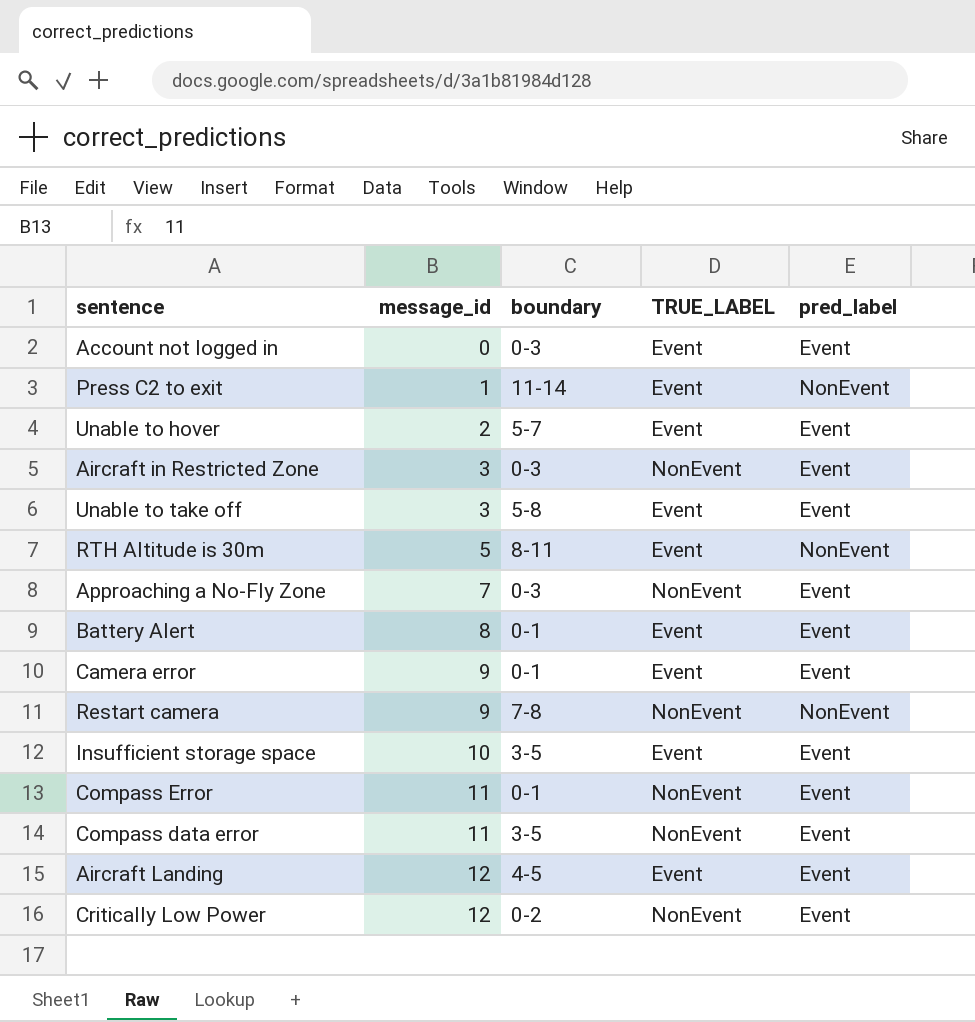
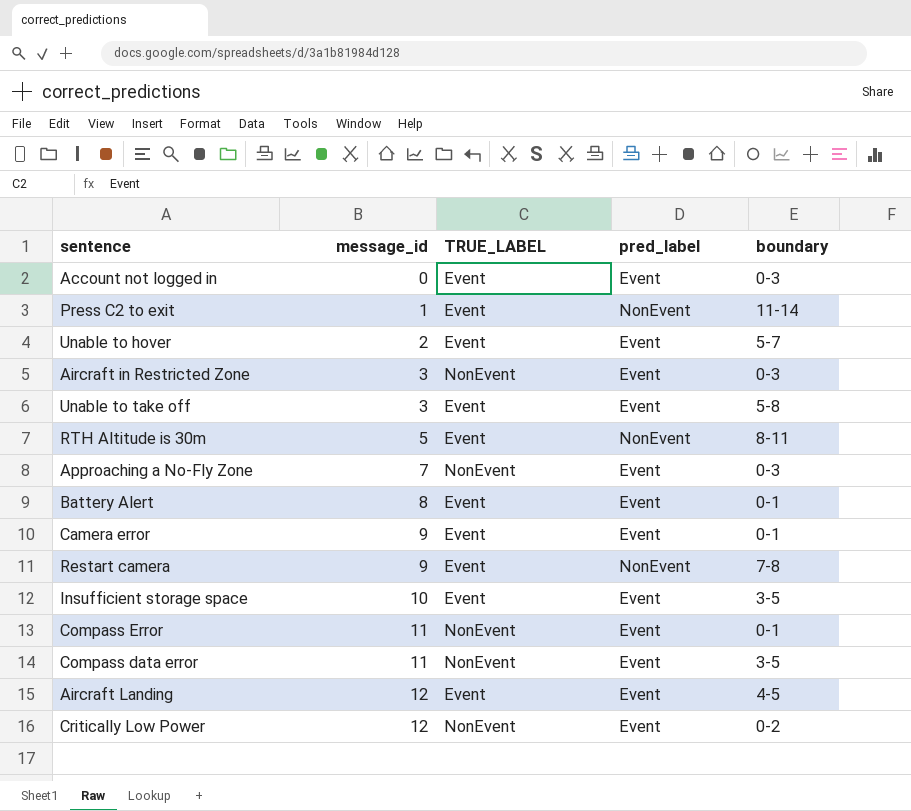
column boundary | position: 3 -> 5
Restart camera | TRUE_LABEL: NonEvent -> Event

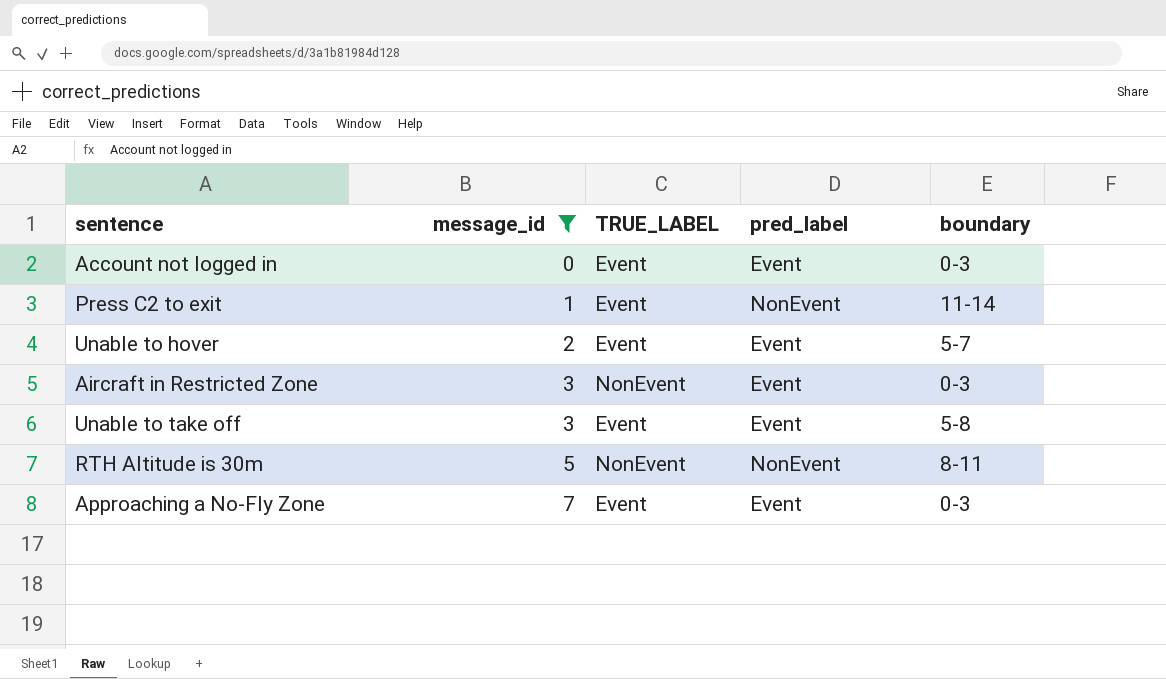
filter: none -> message_id <= 7
RTH Altitude is 30m | TRUE_LABEL: Event -> NonEvent
Approaching a No-Fly Zone | TRUE_LABEL: NonEvent -> Event

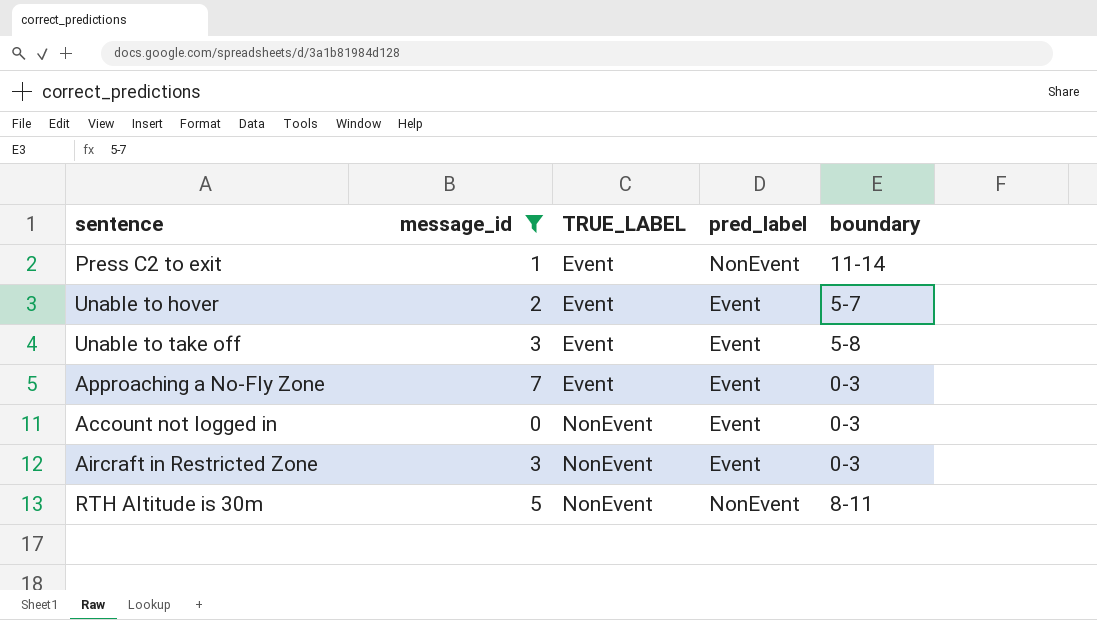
row order: message_id ascending -> TRUE_LABEL ascending
Account not logged in | TRUE_LABEL: Event -> NonEvent

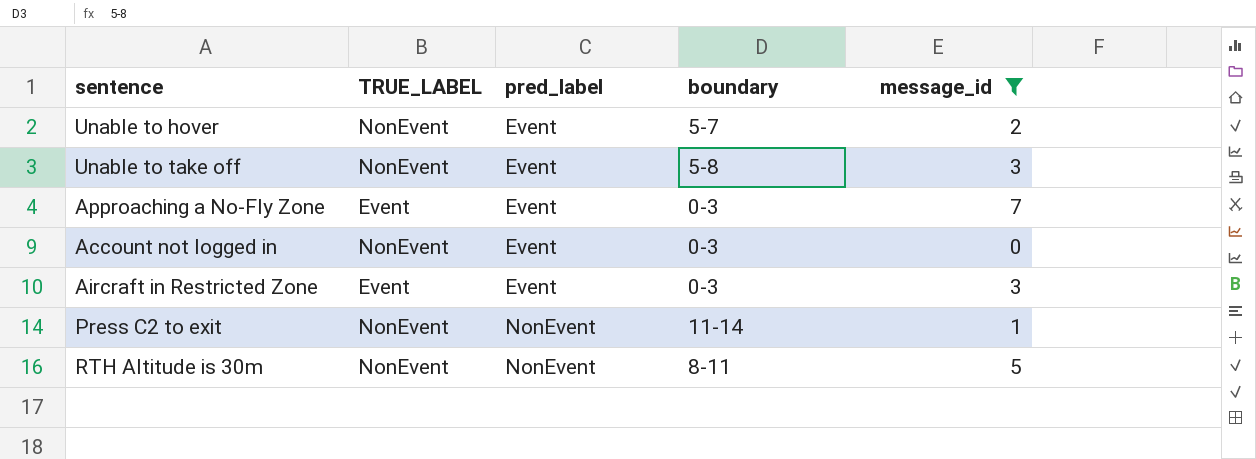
row order: TRUE_LABEL ascending -> pred_label ascending
column message_id | position: 2 -> 5
Unable to hover | TRUE_LABEL: Event -> NonEvent
Unable to take off | TRUE_LABEL: Event -> NonEvent
Aircraft in Restricted Zone | TRUE_LABEL: NonEvent -> Event
Press C2 to exit | TRUE_LABEL: Event -> NonEvent

